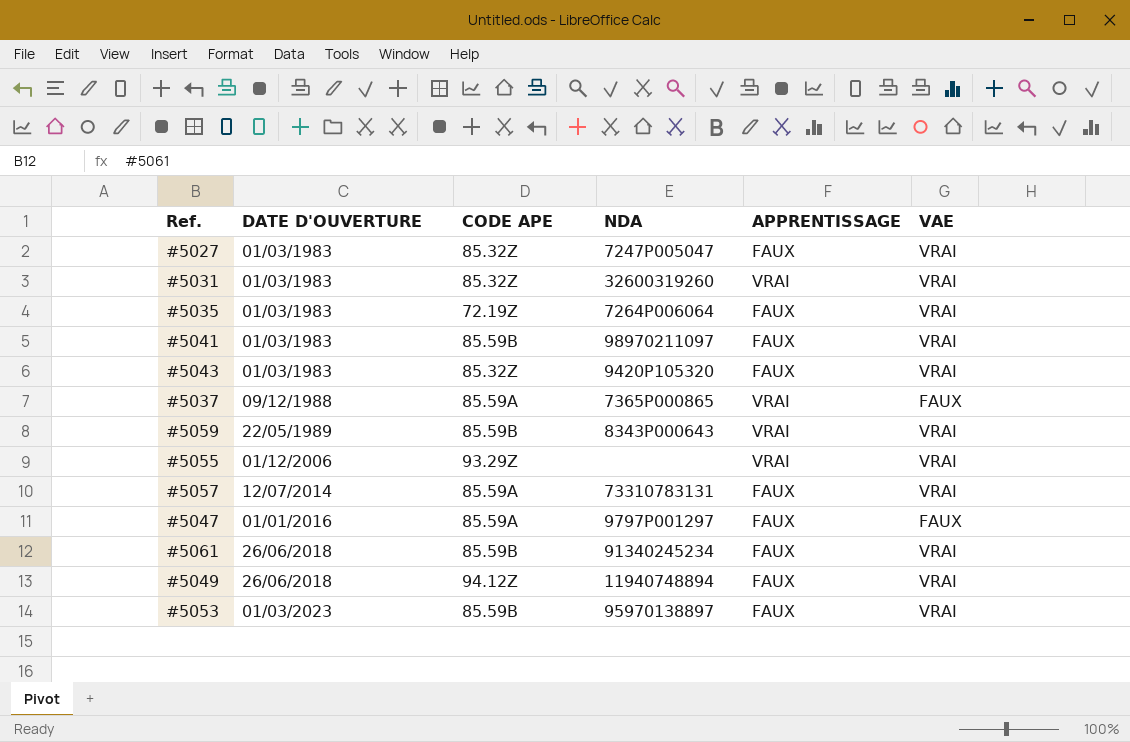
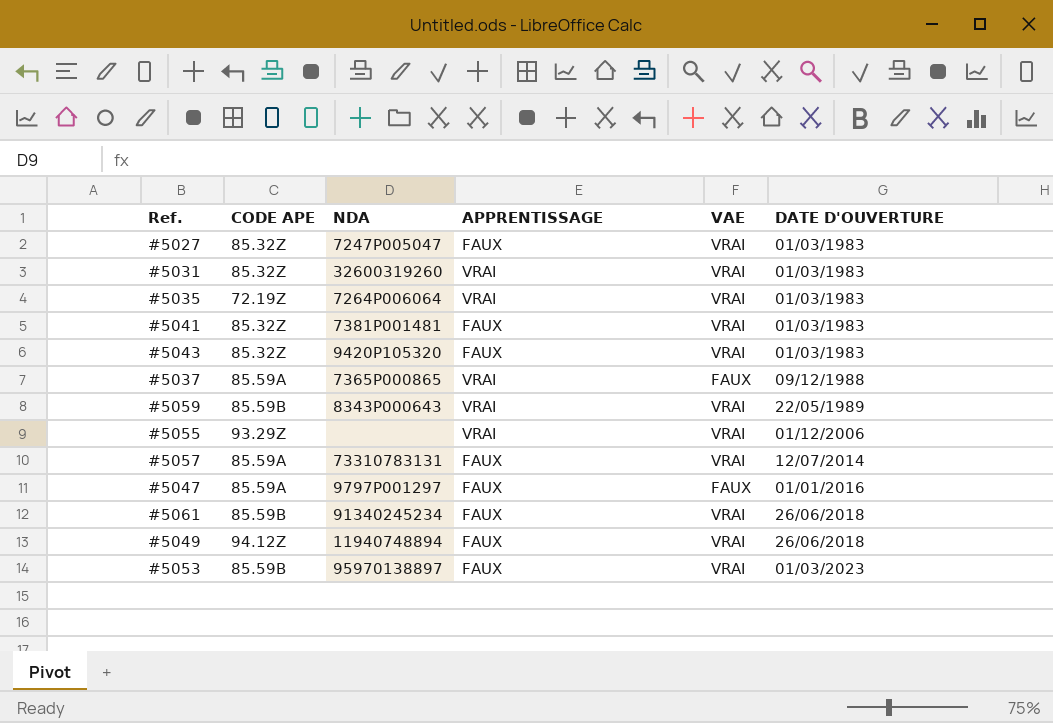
column DATE D'OUVERTURE | position: 2 -> 6
#5035 | APPRENTISSAGE: FAUX -> VRAI
#5041 | CODE APE: 85.59B -> 85.32Z
#5041 | NDA: 98970211097 -> 7381P001481

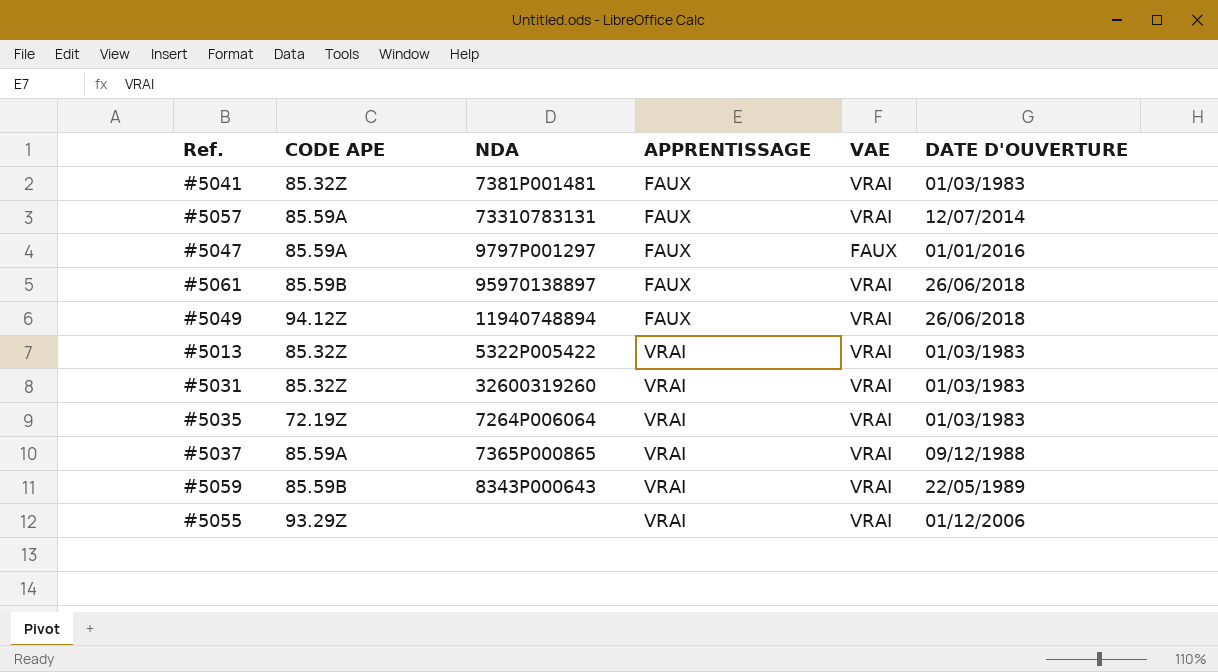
row order: DATE D'OUVERTURE ascending -> APPRENTISSAGE ascending
row #5027: 85.32Z | 7247P005047 | FAUX | VRAI | 01/03/1983 -> none
row #5043: 85.32Z | 9420P105320 | FAUX | VRAI | 01/03/1983 -> none
row #5053: 85.59B | 95970138897 | FAUX | VRAI | 01/03/2023 -> none
#5061 | NDA: 91340245234 -> 95970138897
row #5013: none -> 85.32Z | 5322P005422 | VRAI | VRAI | 01/03/1983
#5037 | VAE: FAUX -> VRAI

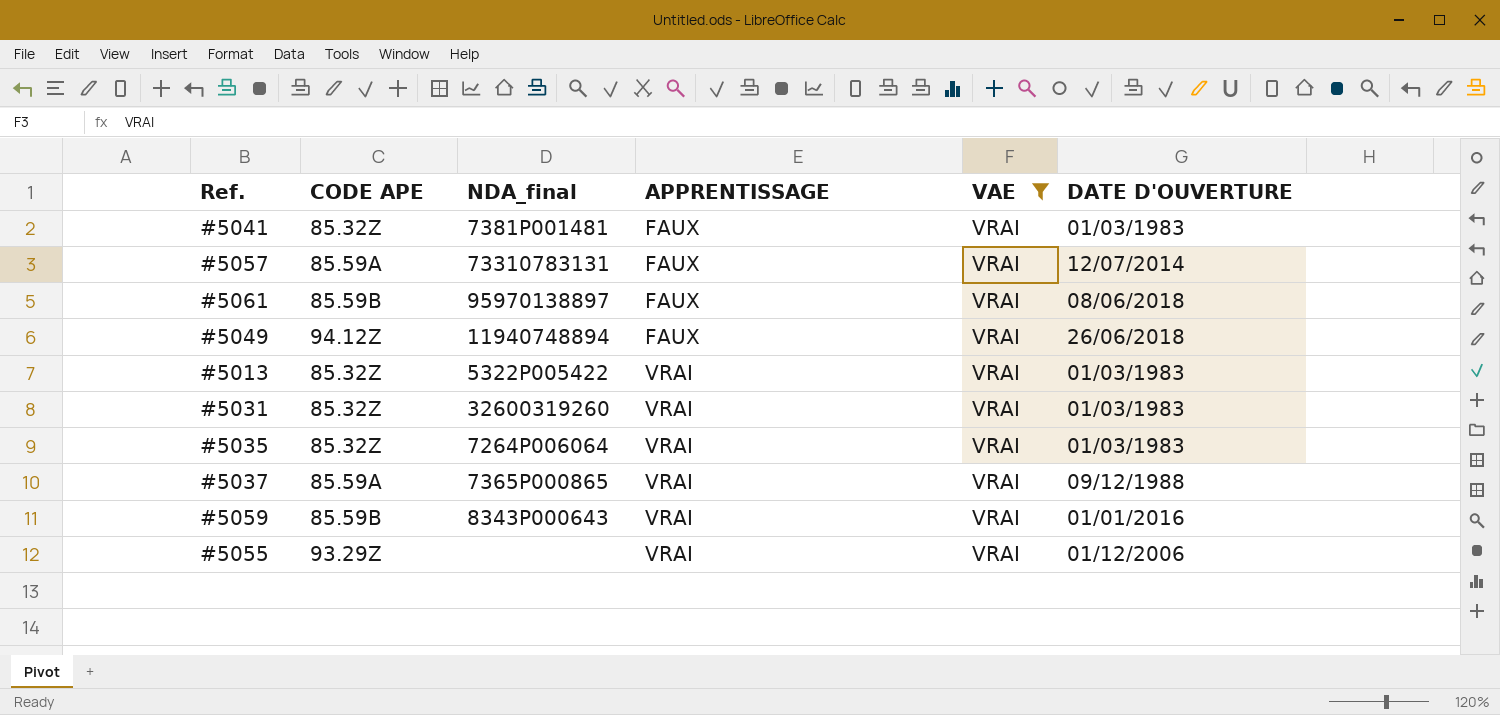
filter: none -> VAE = VRAI
column name: NDA -> NDA_final
#5061 | DATE D'OUVERTURE: 26/06/2018 -> 08/06/2018
#5035 | CODE APE: 72.19Z -> 85.32Z
#5059 | DATE D'OUVERTURE: 22/05/1989 -> 01/01/2016

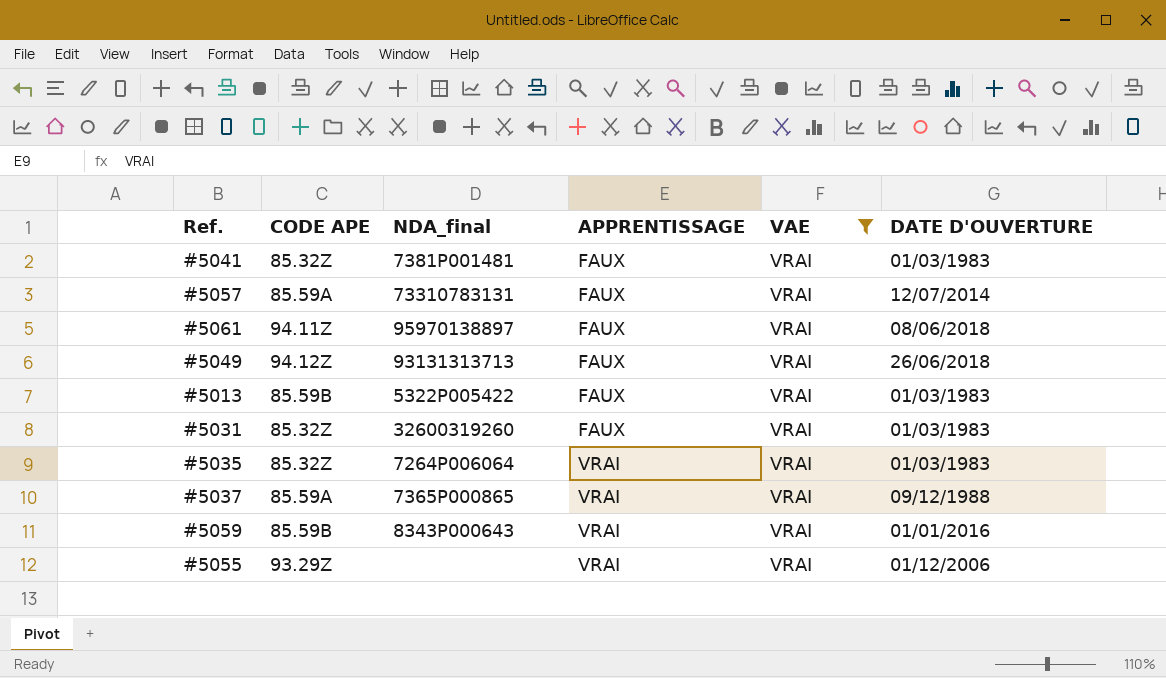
#5061 | CODE APE: 85.59B -> 94.11Z
#5049 | NDA_final: 11940748894 -> 93131313713
#5013 | CODE APE: 85.32Z -> 85.59B
#5013 | APPRENTISSAGE: VRAI -> FAUX
#5031 | APPRENTISSAGE: VRAI -> FAUX

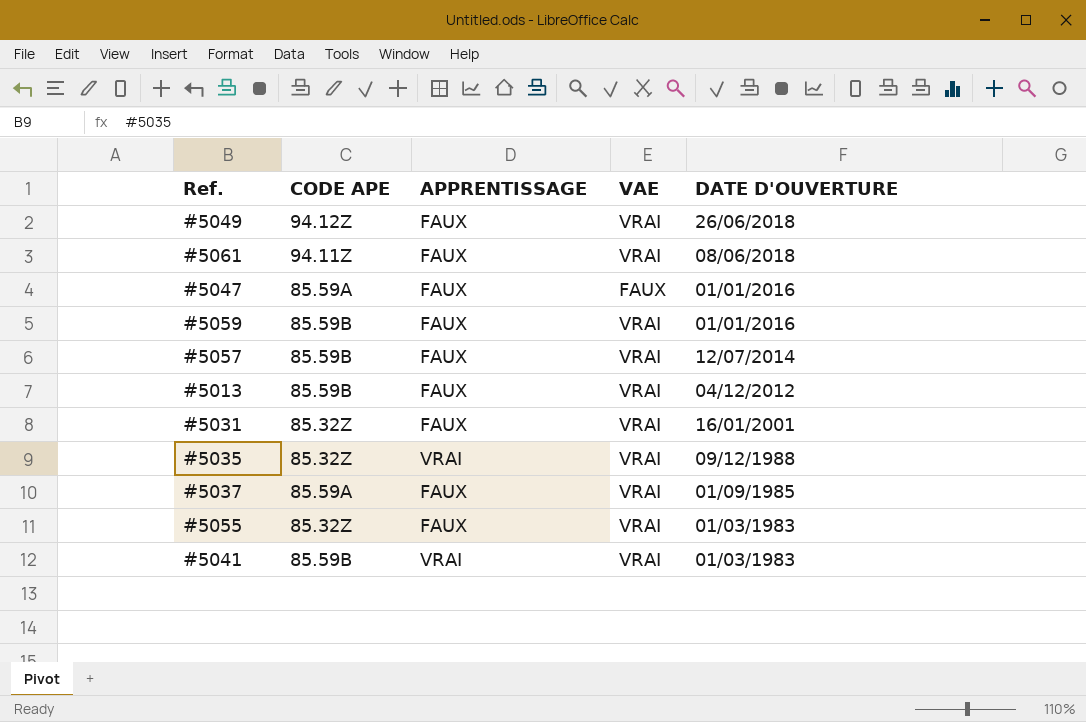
filter: VAE = VRAI -> none
row order: APPRENTISSAGE ascending -> DATE D'OUVERTURE descending
column NDA_final | position: 3 -> none
#5059 | APPRENTISSAGE: VRAI -> FAUX
#5057 | CODE APE: 85.59A -> 85.59B
#5013 | DATE D'OUVERTURE: 01/03/1983 -> 04/12/2012
#5031 | DATE D'OUVERTURE: 01/03/1983 -> 16/01/2001
#5035 | DATE D'OUVERTURE: 01/03/1983 -> 09/12/1988
#5037 | APPRENTISSAGE: VRAI -> FAUX
#5037 | DATE D'OUVERTURE: 09/12/1988 -> 01/09/1985
#5055 | CODE APE: 93.29Z -> 85.32Z
#5055 | APPRENTISSAGE: VRAI -> FAUX
#5055 | DATE D'OUVERTURE: 01/12/2006 -> 01/03/1983
#5041 | CODE APE: 85.32Z -> 85.59B
#5041 | APPRENTISSAGE: FAUX -> VRAI

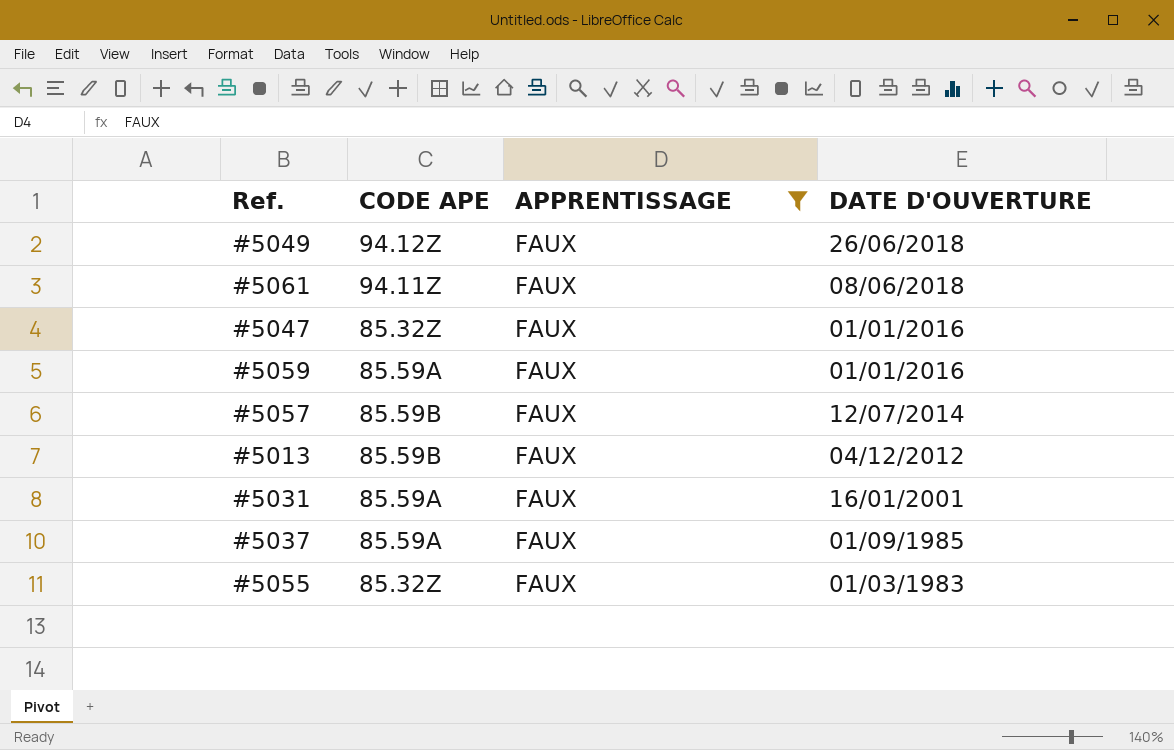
filter: none -> APPRENTISSAGE = FAUX
column VAE | position: 4 -> none
#5047 | CODE APE: 85.59A -> 85.32Z
#5059 | CODE APE: 85.59B -> 85.59A
#5031 | CODE APE: 85.32Z -> 85.59A

